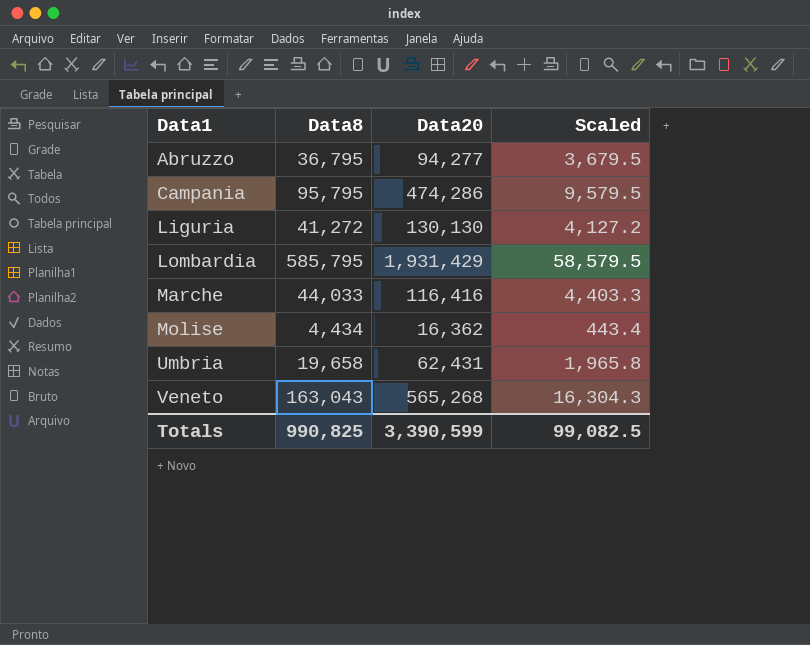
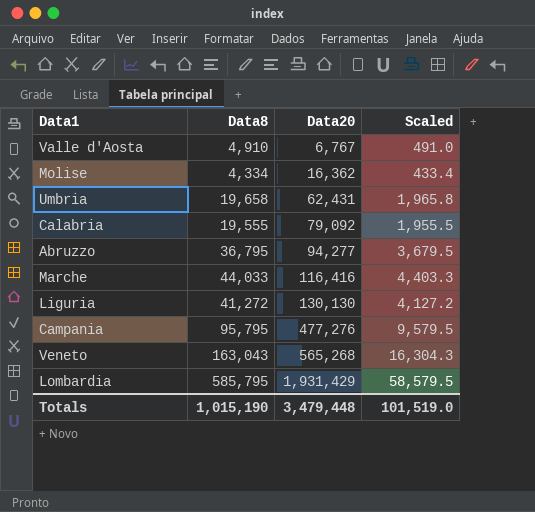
row order: Data1 ascending -> Data20 ascending
row Valle d'Aosta: none -> 4,910 | 6,767 | 491.0
Molise | Data8: 4,434 -> 4,334
Molise | Scaled: 443.4 -> 433.4
row Calabria: none -> 19,555 | 79,092 | 1,955.5
Campania | Data20: 474,286 -> 477,276
Totals | Data8: 990,825 -> 1,015,190
Totals | Data20: 3,390,599 -> 3,479,448
Totals | Scaled: 99,082.5 -> 101,519.0

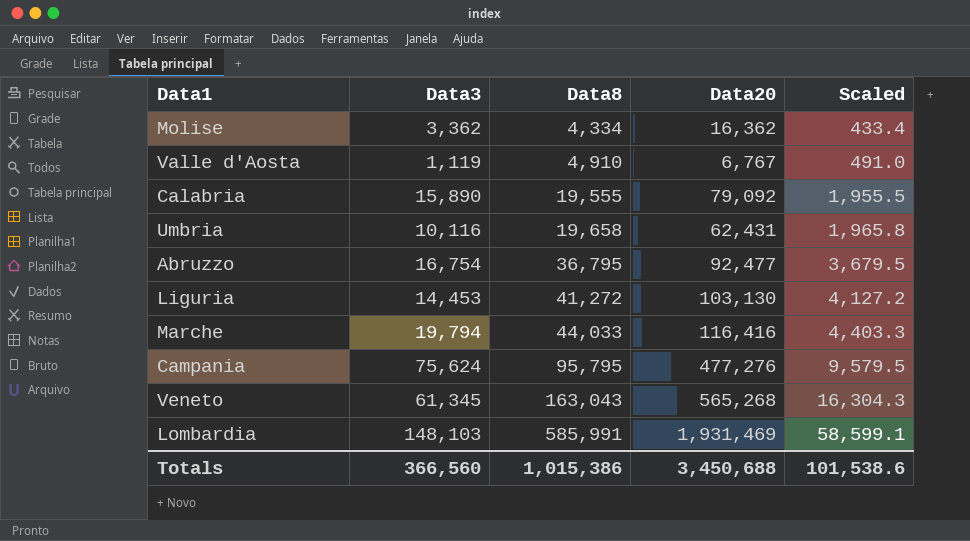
row order: Data20 ascending -> Data8 ascending
column Data3 | position: none -> 2
Abruzzo | Data20: 94,277 -> 92,477
Liguria | Data20: 130,130 -> 103,130
Lombardia | Data8: 585,795 -> 585,991
Lombardia | Data20: 1,931,429 -> 1,931,469
Lombardia | Scaled: 58,579.5 -> 58,599.1
Totals | Data8: 1,015,190 -> 1,015,386
Totals | Data20: 3,479,448 -> 3,450,688
Totals | Scaled: 101,519.0 -> 101,538.6

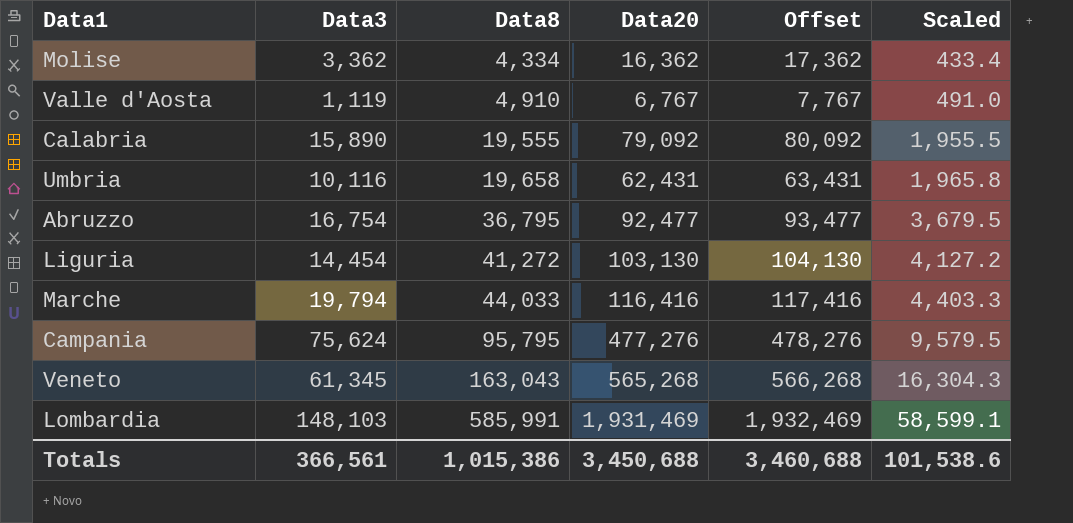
column Offset | formula: none -> [Data20] + 1000
Liguria | Data3: 14,453 -> 14,454
Totals | Data3: 366,560 -> 366,561

